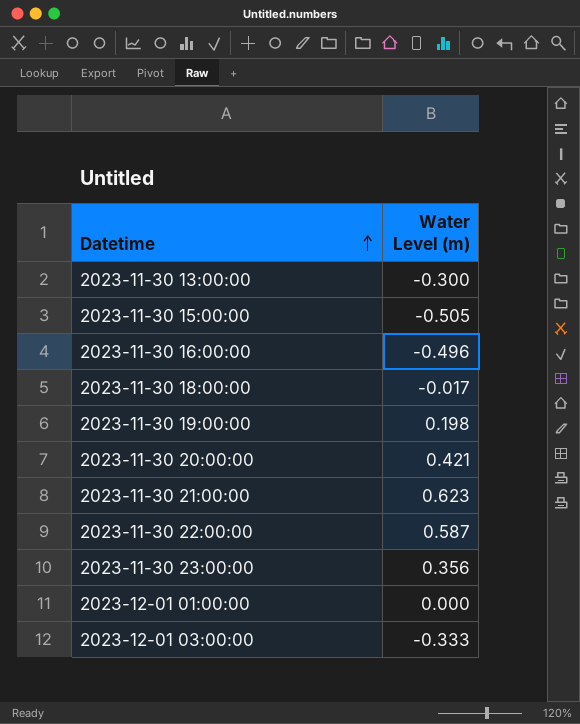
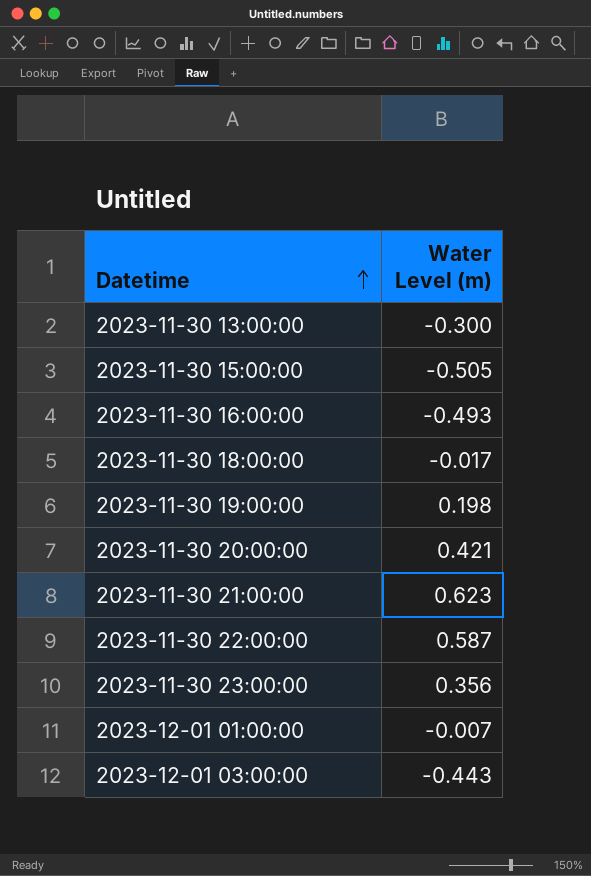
2023-11-30 16:00:00 | Water Level (m): -0.496 -> -0.493
2023-12-01 01:00:00 | Water Level (m): 0.000 -> -0.007
2023-12-01 03:00:00 | Water Level (m): -0.333 -> -0.443

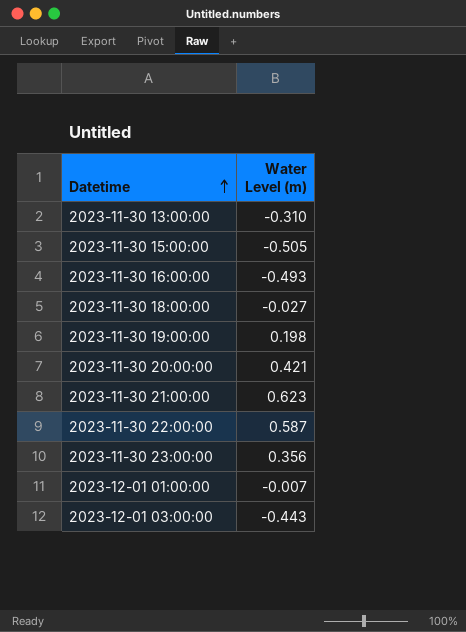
2023-11-30 13:00:00 | Water Level (m): -0.300 -> -0.310
2023-11-30 18:00:00 | Water Level (m): -0.017 -> -0.027

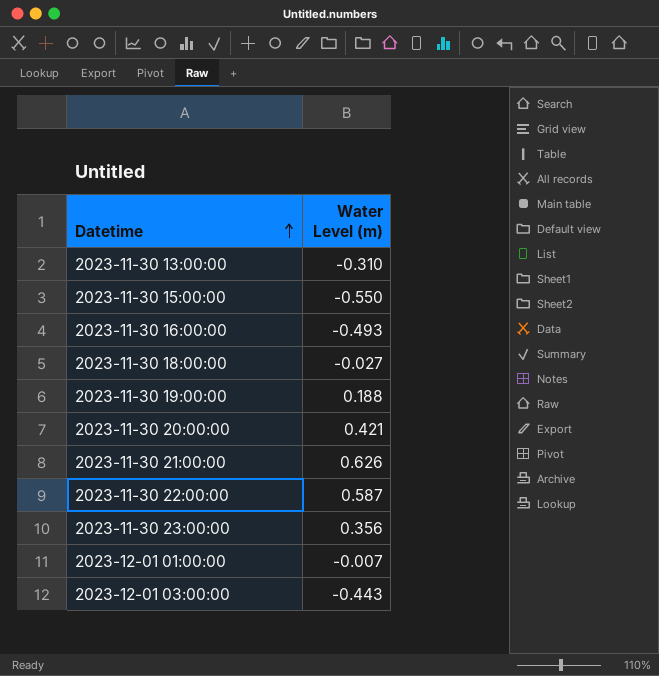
2023-11-30 15:00:00 | Water Level (m): -0.505 -> -0.550
2023-11-30 19:00:00 | Water Level (m): 0.198 -> 0.188
2023-11-30 21:00:00 | Water Level (m): 0.623 -> 0.626

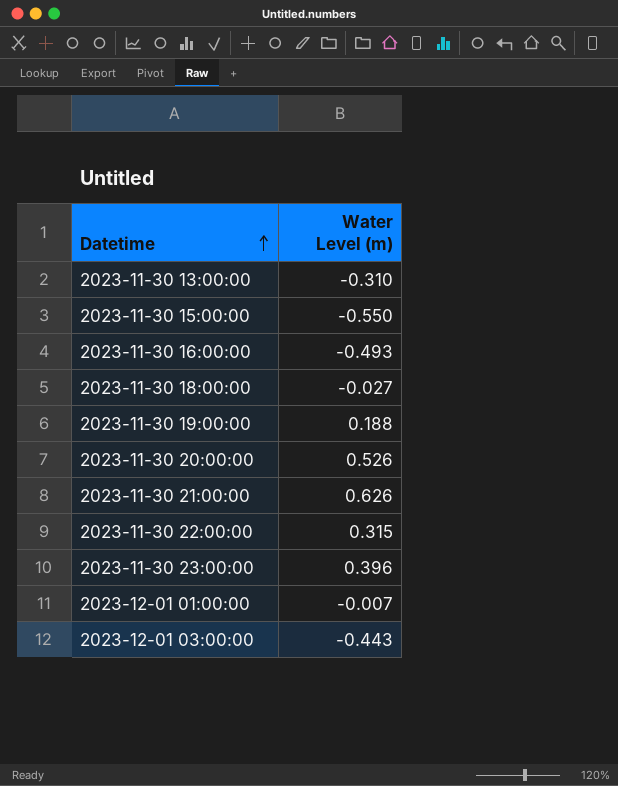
2023-11-30 20:00:00 | Water Level (m): 0.421 -> 0.526
2023-11-30 22:00:00 | Water Level (m): 0.587 -> 0.315
2023-11-30 23:00:00 | Water Level (m): 0.356 -> 0.396

